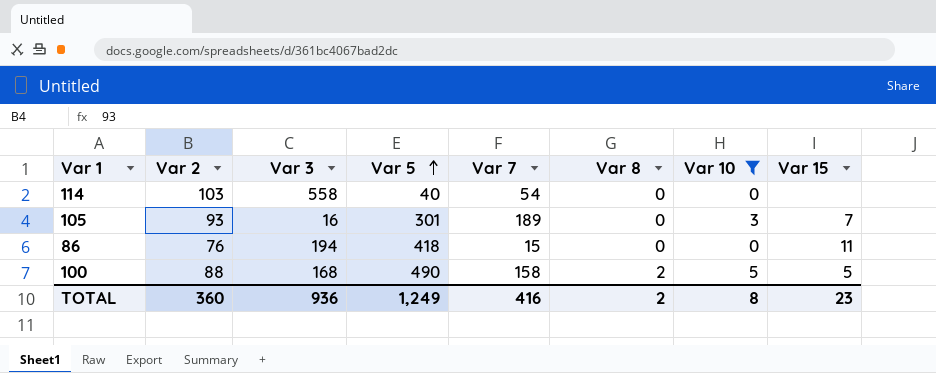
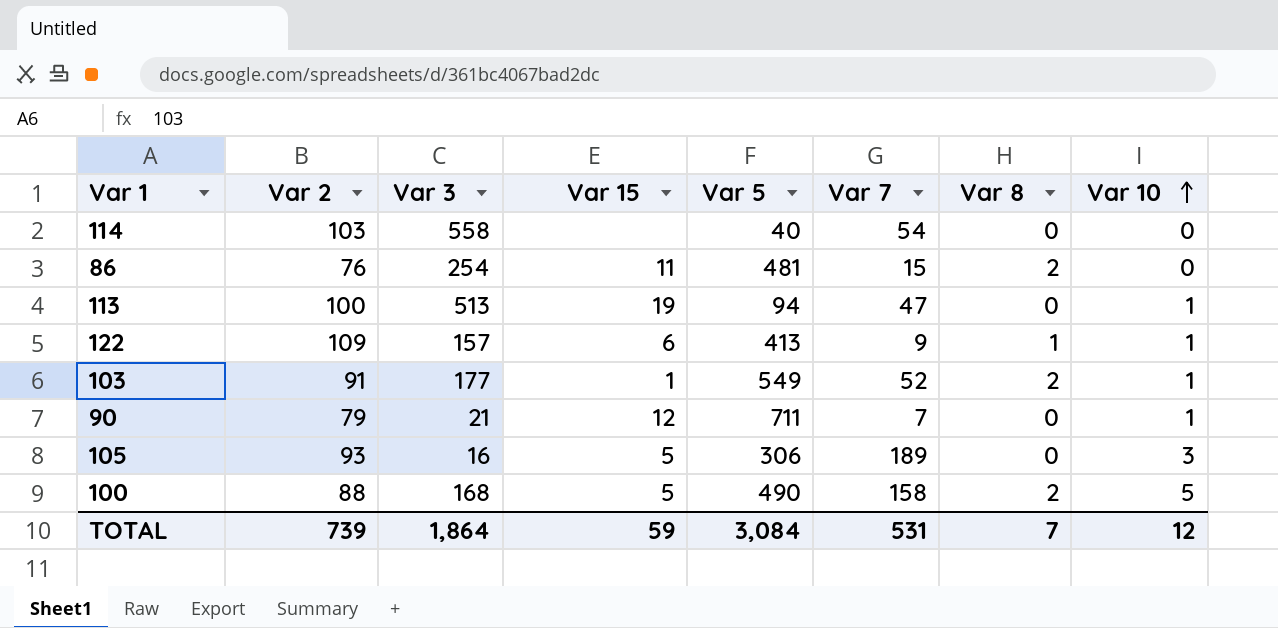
filter: Var 10 != 1 -> none
row order: Var 5 ascending -> Var 10 ascending
column Var 15 | position: 8 -> 4
86 | Var 3: 194 -> 254
86 | Var 5: 418 -> 481
86 | Var 8: 0 -> 2
105 | Var 15: 7 -> 5
105 | Var 5: 301 -> 306
TOTAL | Var 2: 360 -> 739
TOTAL | Var 3: 936 -> 1,864
TOTAL | Var 15: 23 -> 59
TOTAL | Var 5: 1,249 -> 3,084
TOTAL | Var 7: 416 -> 531
TOTAL | Var 8: 2 -> 7
TOTAL | Var 10: 8 -> 12

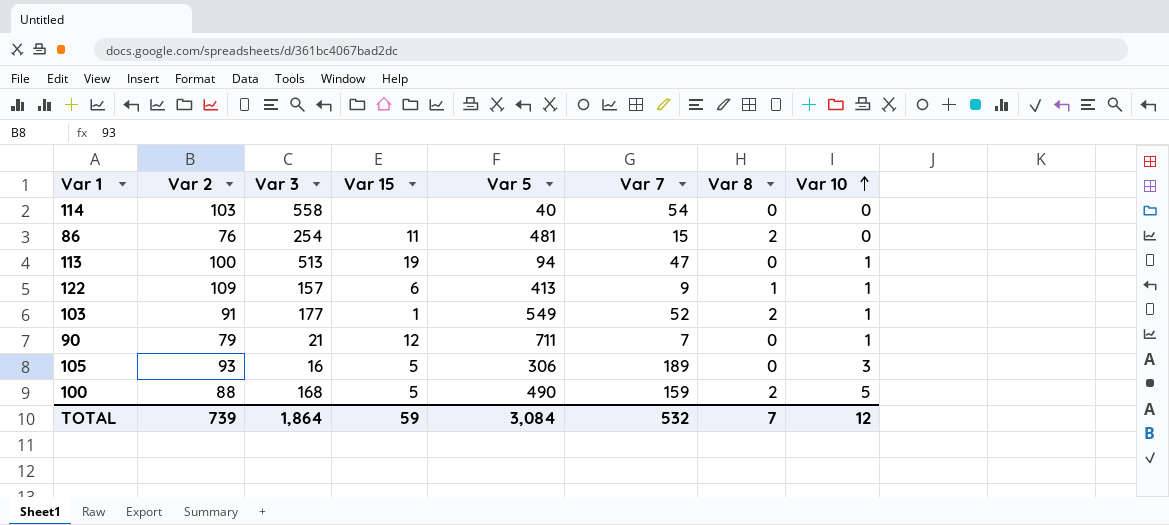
100 | Var 7: 158 -> 159
TOTAL | Var 7: 531 -> 532

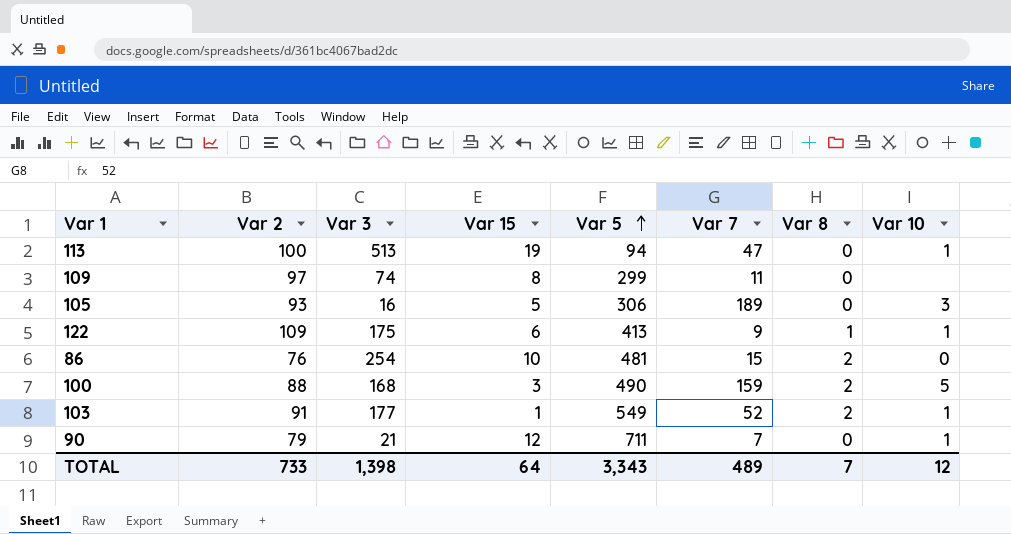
row order: Var 10 ascending -> Var 5 ascending
row 114: 103 | 558 | none | 40 | 54 | 0 | 0 -> none
row 109: none -> 97 | 74 | 8 | 299 | 11 | 0 | none
122 | Var 3: 157 -> 175
86 | Var 15: 11 -> 10
100 | Var 15: 5 -> 3
TOTAL | Var 2: 739 -> 733
TOTAL | Var 3: 1,864 -> 1,398
TOTAL | Var 15: 59 -> 64
TOTAL | Var 5: 3,084 -> 3,343
TOTAL | Var 7: 532 -> 489

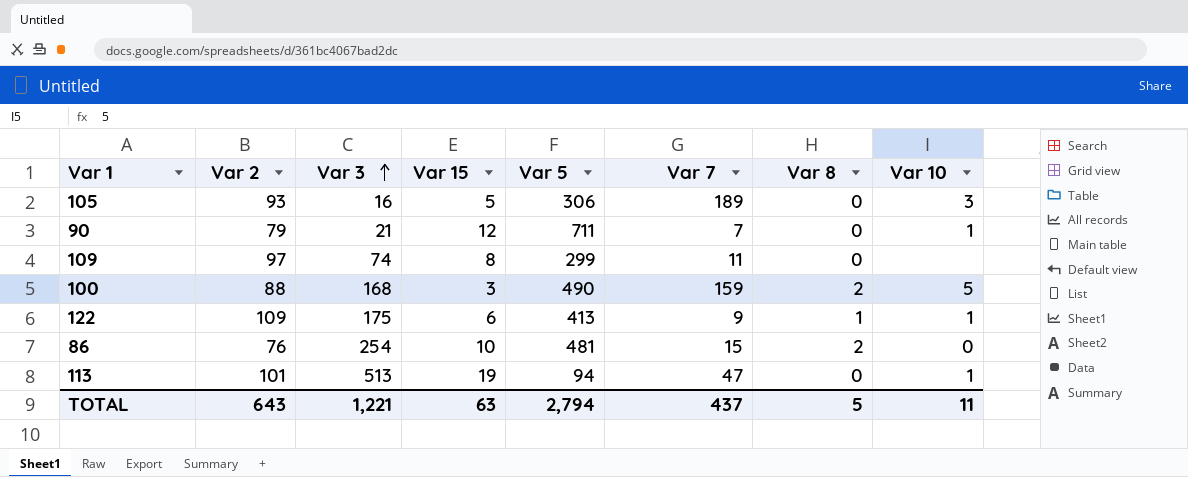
row order: Var 5 ascending -> Var 3 ascending
row 103: 91 | 177 | 1 | 549 | 52 | 2 | 1 -> none
113 | Var 2: 100 -> 101
TOTAL | Var 2: 733 -> 643
TOTAL | Var 3: 1,398 -> 1,221
TOTAL | Var 15: 64 -> 63
TOTAL | Var 5: 3,343 -> 2,794
TOTAL | Var 7: 489 -> 437
TOTAL | Var 8: 7 -> 5
TOTAL | Var 10: 12 -> 11

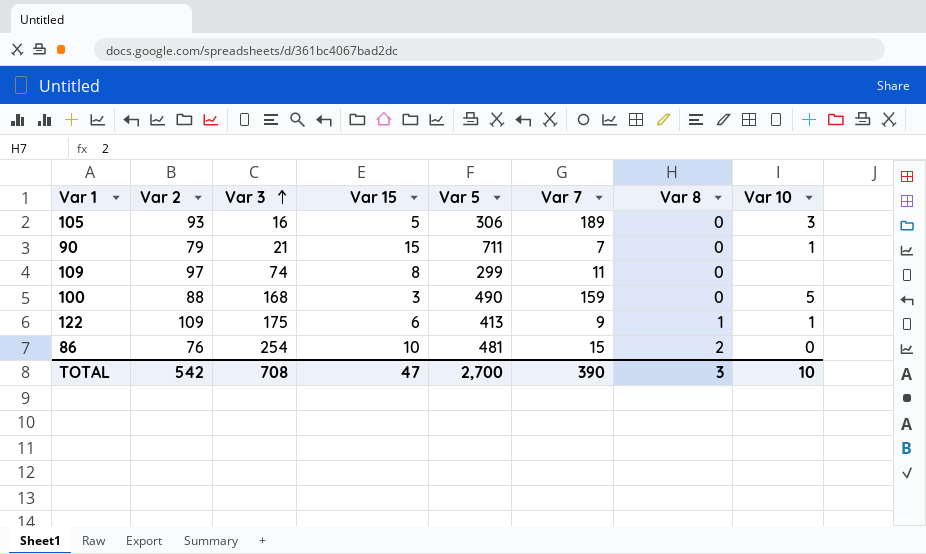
row 113: 101 | 513 | 19 | 94 | 47 | 0 | 1 -> none
90 | Var 15: 12 -> 15
100 | Var 8: 2 -> 0
TOTAL | Var 2: 643 -> 542
TOTAL | Var 3: 1,221 -> 708
TOTAL | Var 15: 63 -> 47
TOTAL | Var 5: 2,794 -> 2,700
TOTAL | Var 7: 437 -> 390
TOTAL | Var 8: 5 -> 3
TOTAL | Var 10: 11 -> 10

